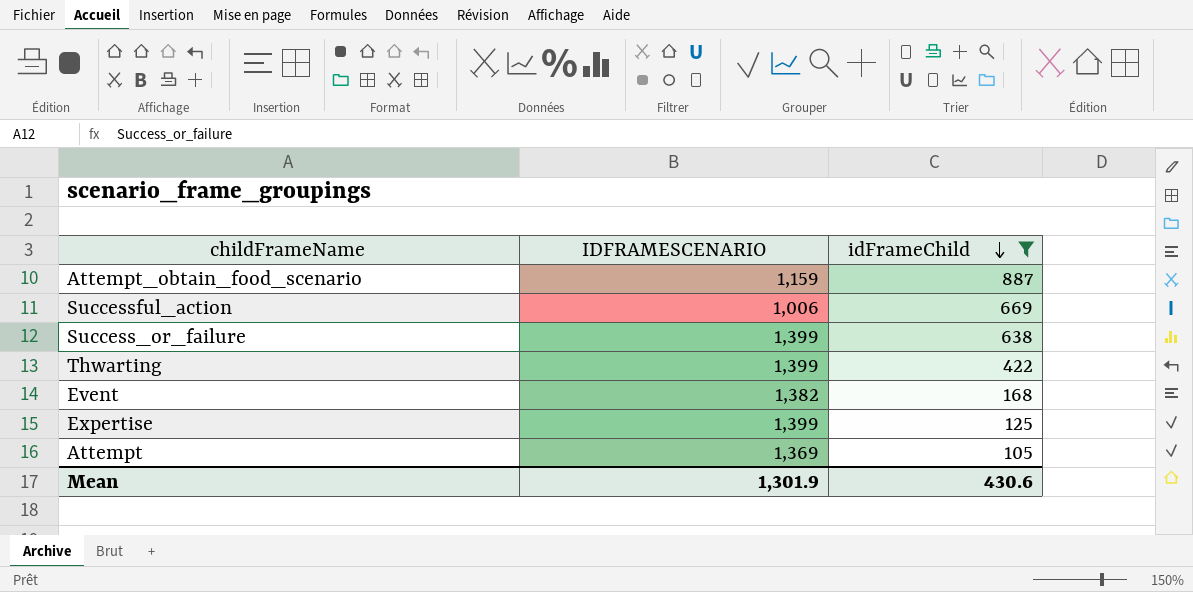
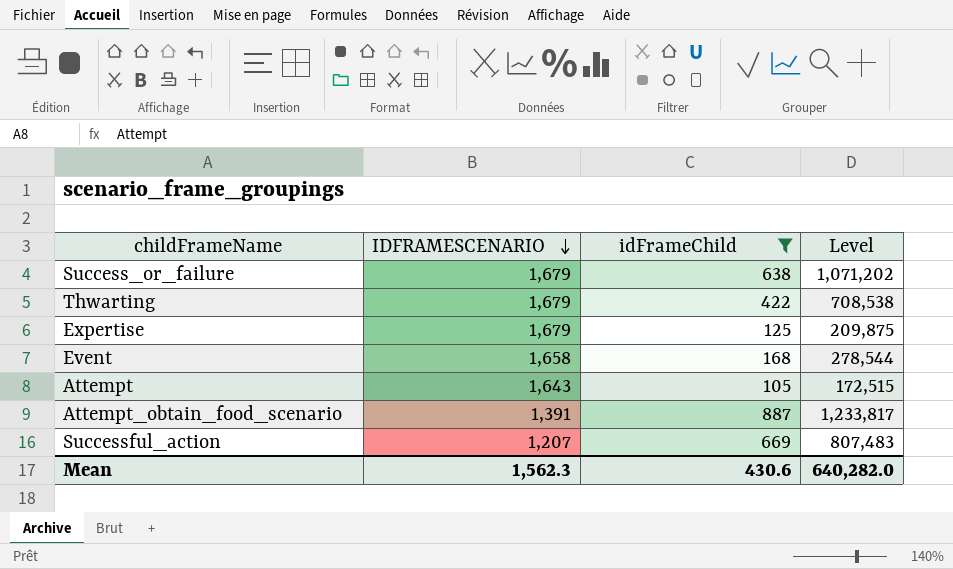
row order: idFrameChild descending -> IDFRAMESCENARIO descending
column Level | formula: none -> [IDFRAMESCENARIO] * [idFrameChild]
Success_or_failure | IDFRAMESCENARIO: 1,399 -> 1,679
Thwarting | IDFRAMESCENARIO: 1,399 -> 1,679
Expertise | IDFRAMESCENARIO: 1,399 -> 1,679
Event | IDFRAMESCENARIO: 1,382 -> 1,658
Attempt | IDFRAMESCENARIO: 1,369 -> 1,643
Attempt_obtain_food_scenario | IDFRAMESCENARIO: 1,159 -> 1,391
Successful_action | IDFRAMESCENARIO: 1,006 -> 1,207
Mean | IDFRAMESCENARIO: 1,301.9 -> 1,562.3

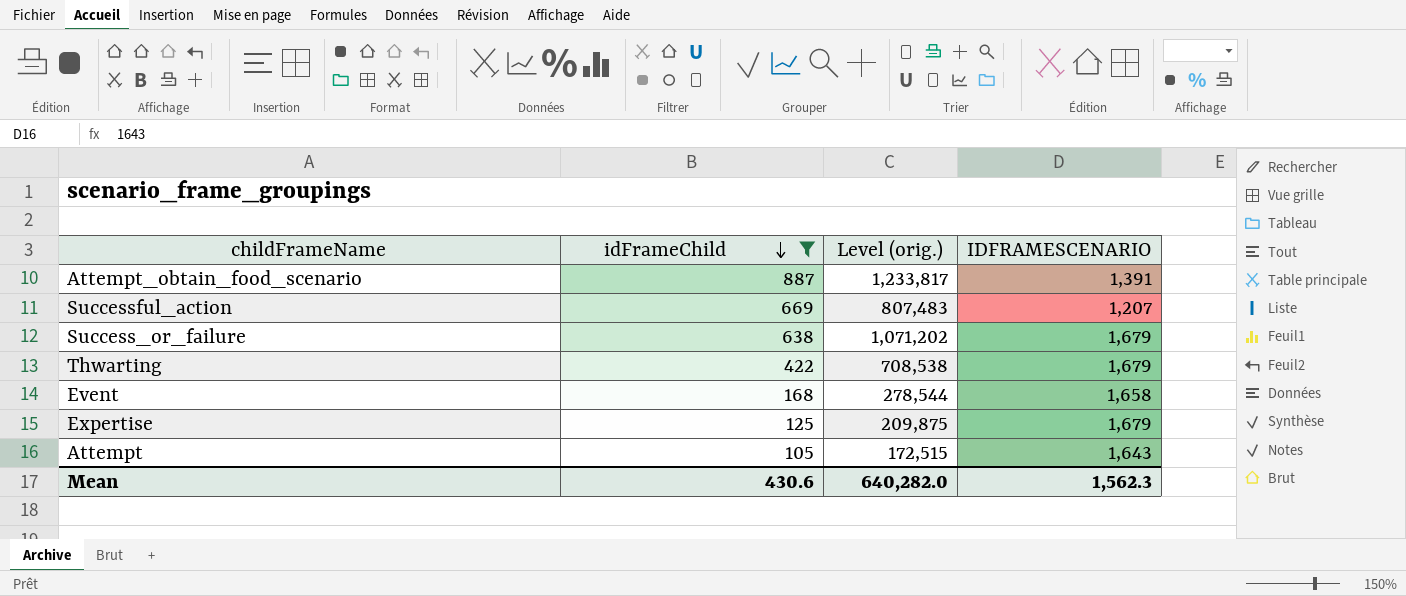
row order: IDFRAMESCENARIO descending -> idFrameChild descending
column name: Level -> Level (orig.)
column IDFRAMESCENARIO | position: 2 -> 4

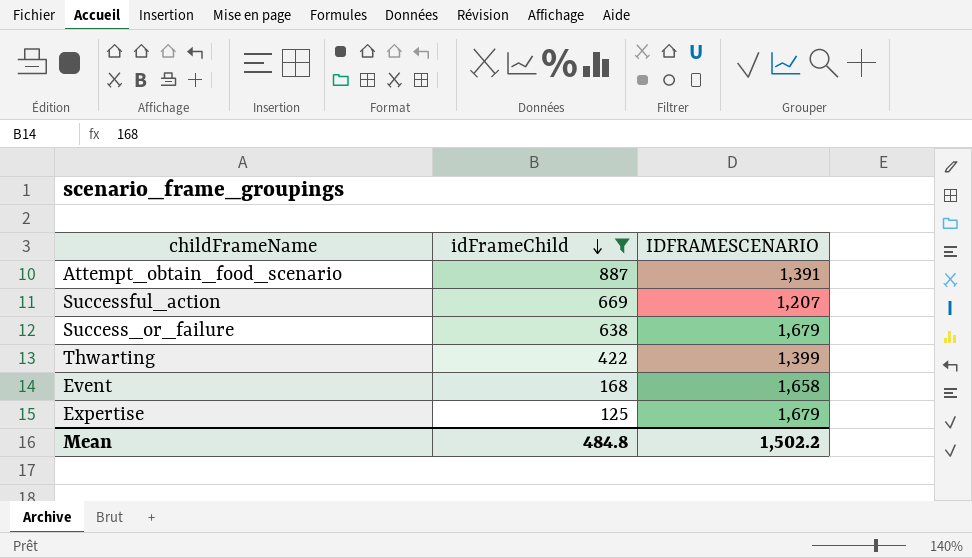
column Level (orig.) | formula: [idFrameChild] * [IDFRAMESCENARIO] -> none
row Attempt: 105 | 172,515 | 1,643 -> none
Thwarting | IDFRAMESCENARIO: 1,679 -> 1,399
Mean | idFrameChild: 430.6 -> 484.8
Mean | IDFRAMESCENARIO: 1,562.3 -> 1,502.2

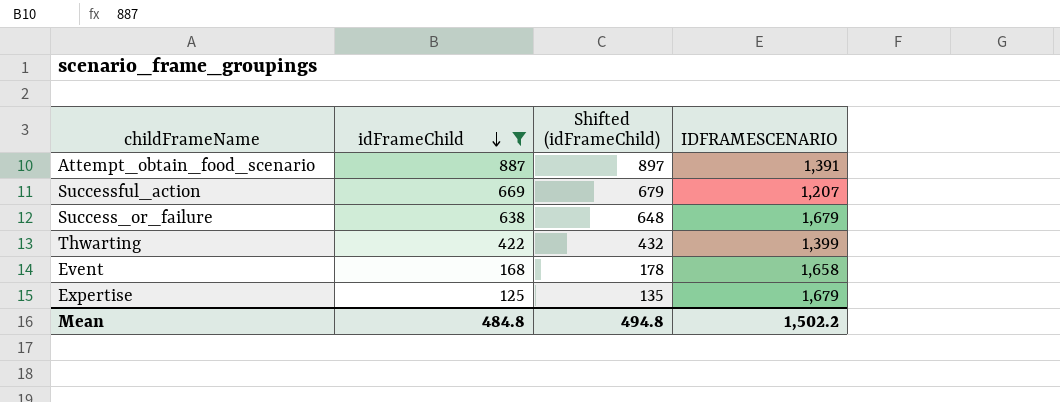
column Shifted (idFrameChild) | formula: none -> [idFrameChild] + 10

